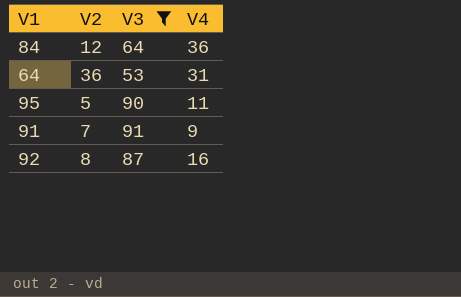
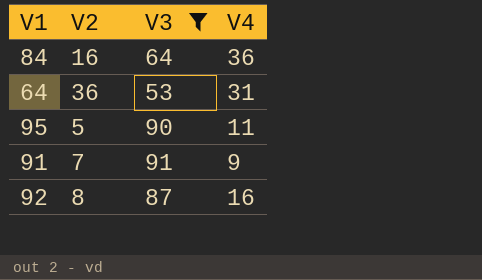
84 | V2: 12 -> 16

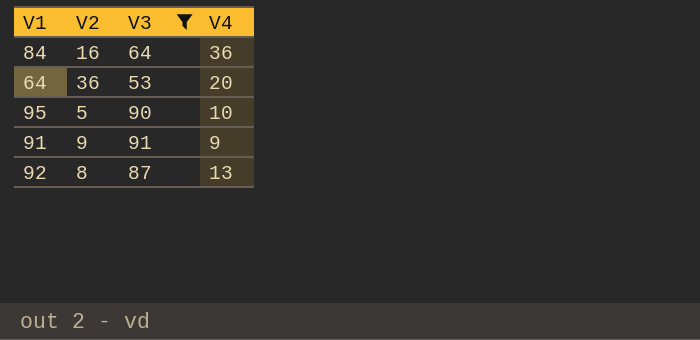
64 | V4: 31 -> 20
95 | V4: 11 -> 10
91 | V2: 7 -> 9
92 | V4: 16 -> 13

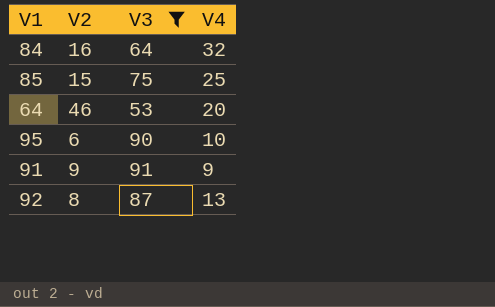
84 | V4: 36 -> 32
row 85: none -> 15 | 75 | 25
64 | V2: 36 -> 46
95 | V2: 5 -> 6

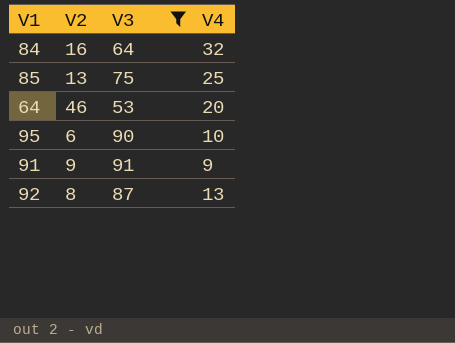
85 | V2: 15 -> 13

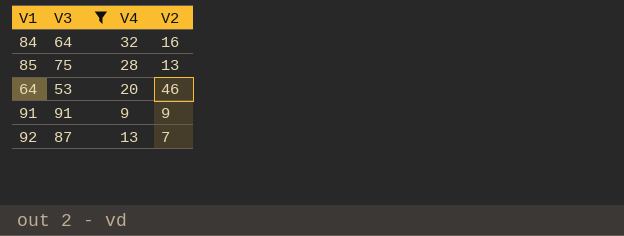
column V2 | position: 2 -> 4
row 95: 6 | 90 | 10 -> none
85 | V4: 25 -> 28
92 | V2: 8 -> 7

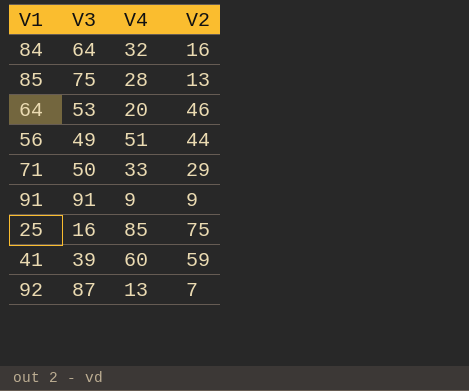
filter: V3 >= 53 -> none

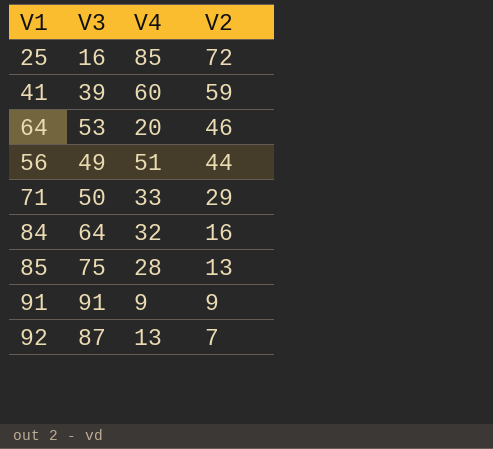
row order: none -> V2 descending
25 | V2: 75 -> 72

